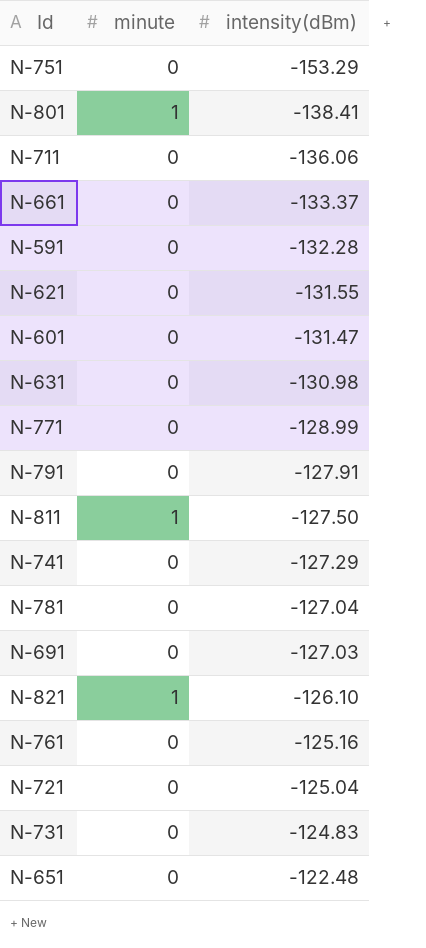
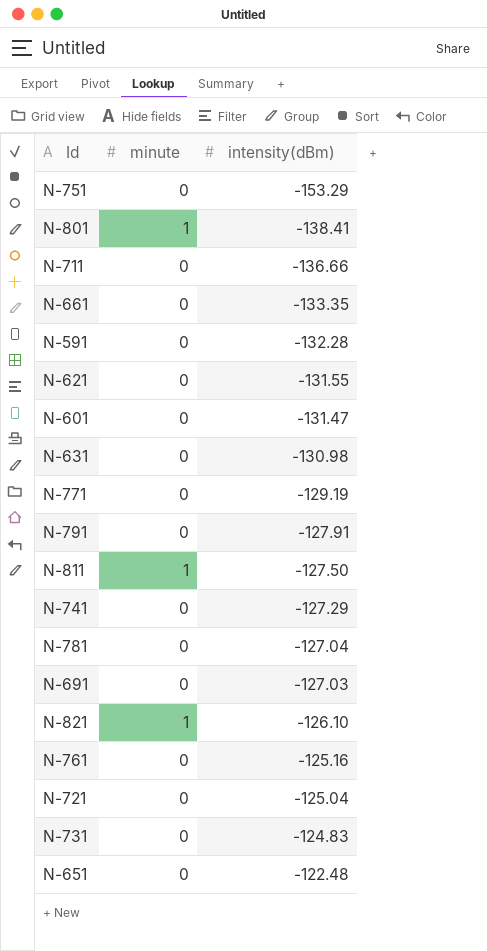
N-711 | intensity(dBm): -136.06 -> -136.66
N-661 | intensity(dBm): -133.37 -> -133.35
N-771 | intensity(dBm): -128.99 -> -129.19

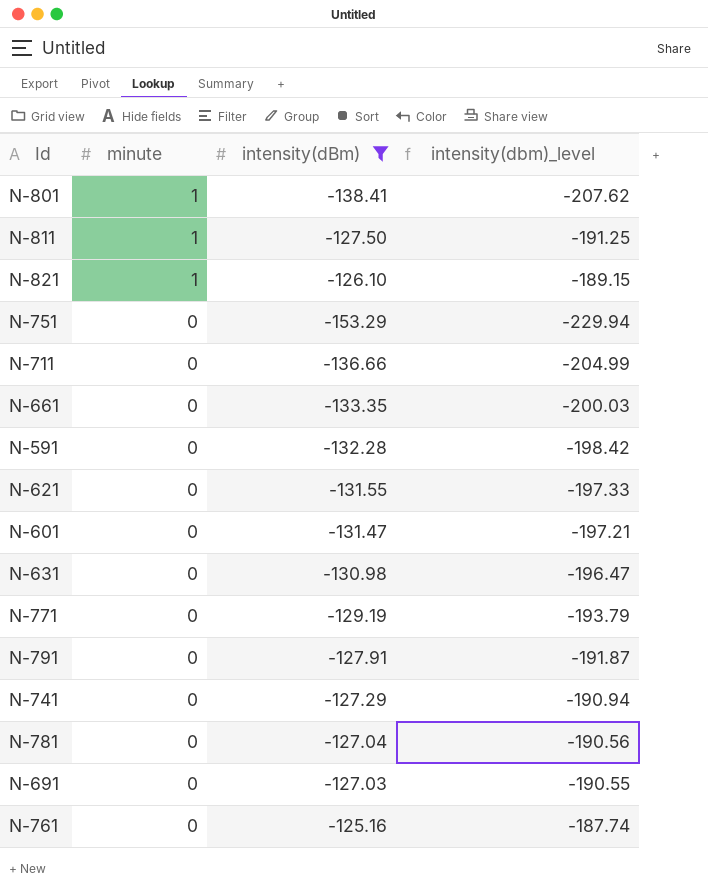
filter: none -> intensity(dBm) <= -125.16
row order: intensity(dBm) ascending -> minute descending
column intensity(dbm)_level | formula: none -> [intensity(dBm)] * 1.5

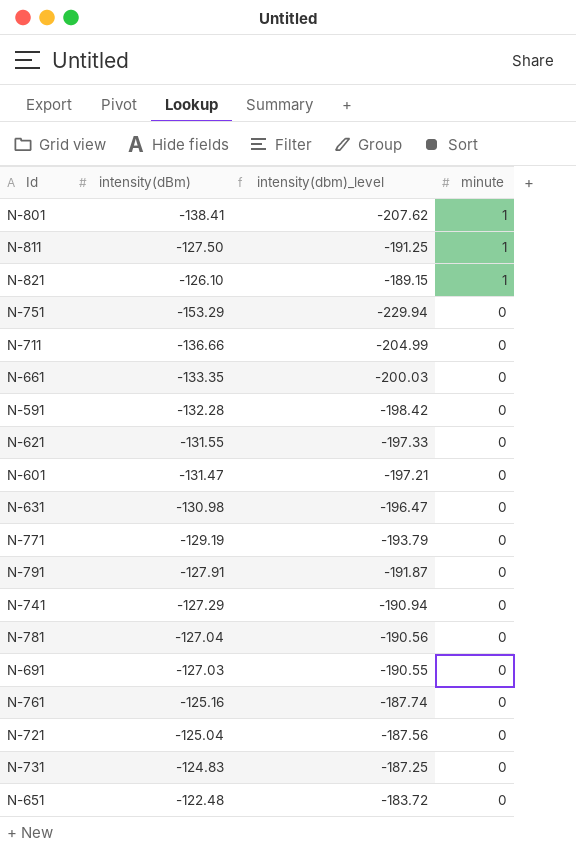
filter: intensity(dBm) <= -125.16 -> none
column minute | position: 2 -> 4

